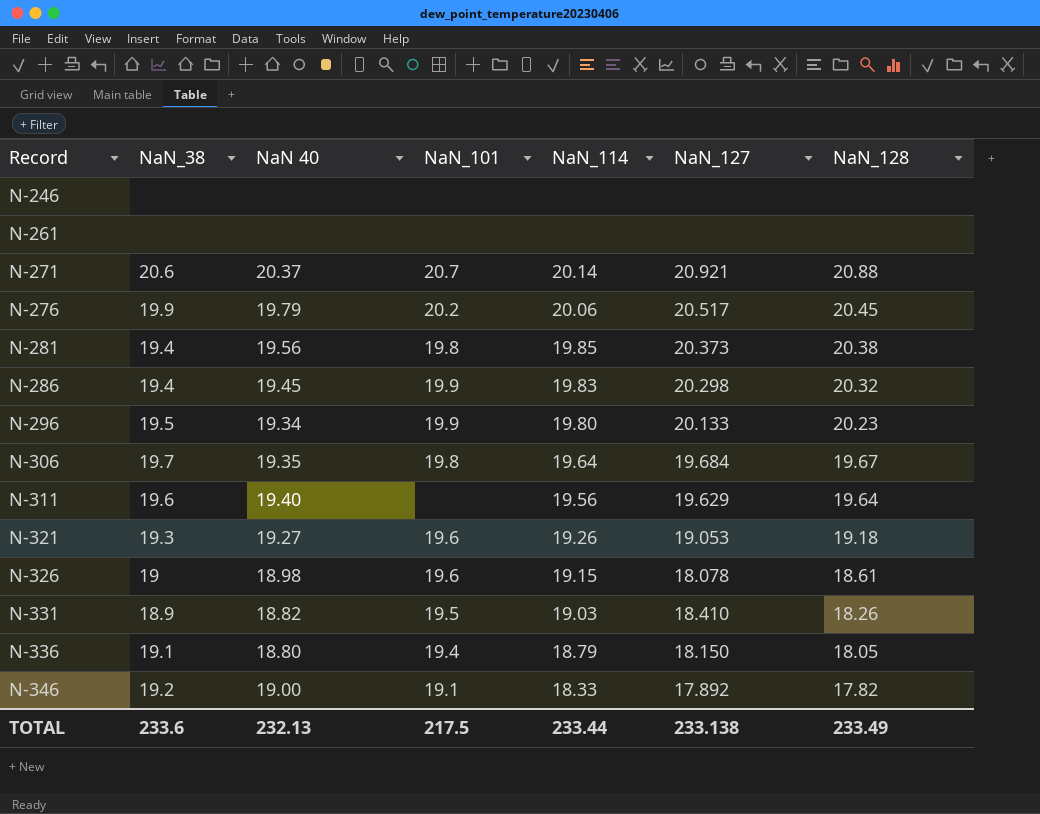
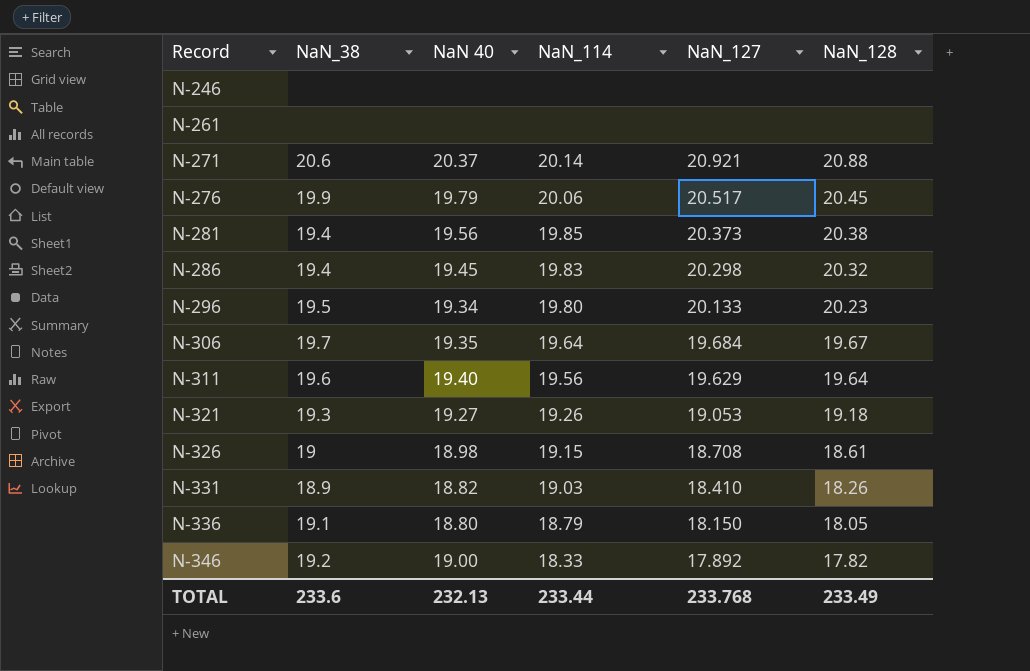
column NaN_101 | position: 4 -> none
N-326 | NaN_127: 18.078 -> 18.708
TOTAL | NaN_127: 233.138 -> 233.768

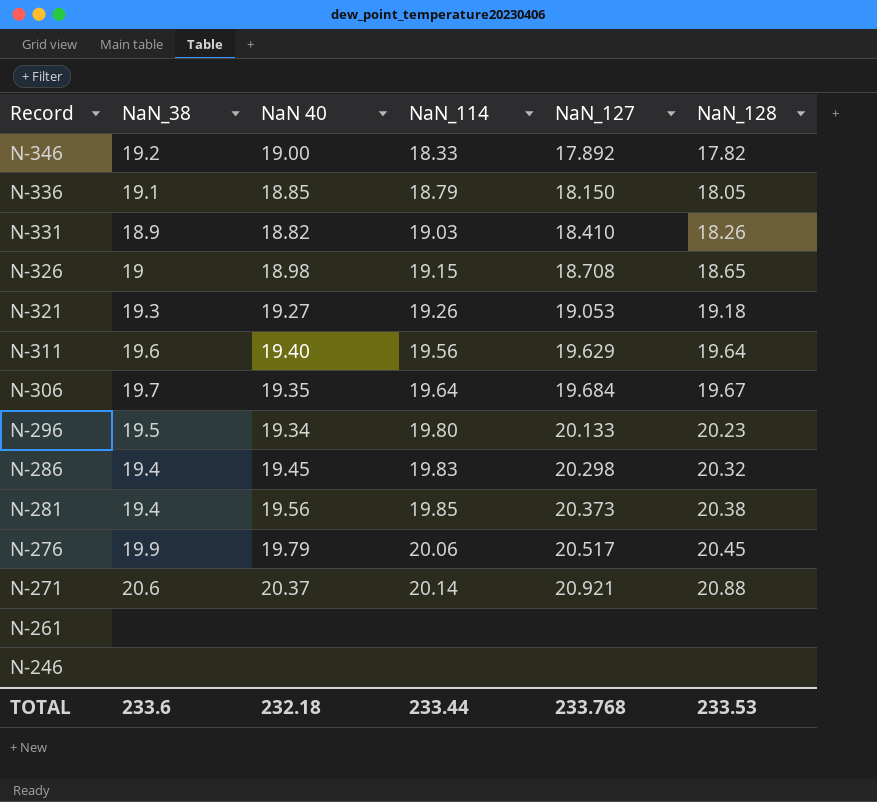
row order: Record ascending -> Record descending
N-336 | NaN 40: 18.80 -> 18.85
N-326 | NaN_128: 18.61 -> 18.65
TOTAL | NaN 40: 232.13 -> 232.18
TOTAL | NaN_128: 233.49 -> 233.53

